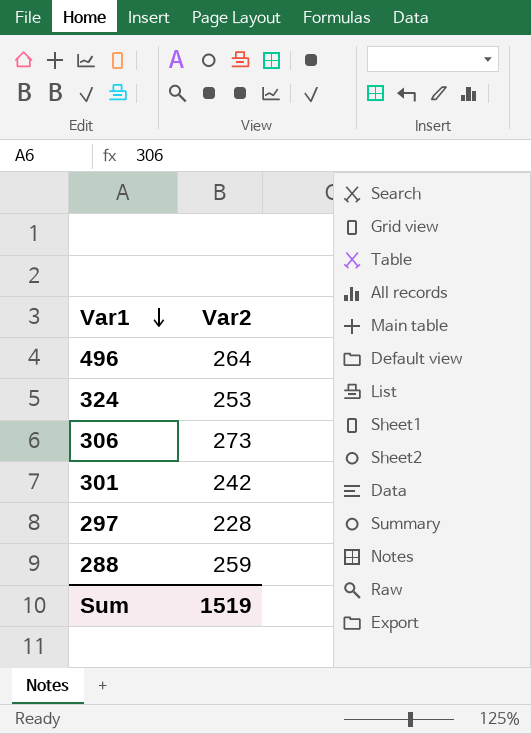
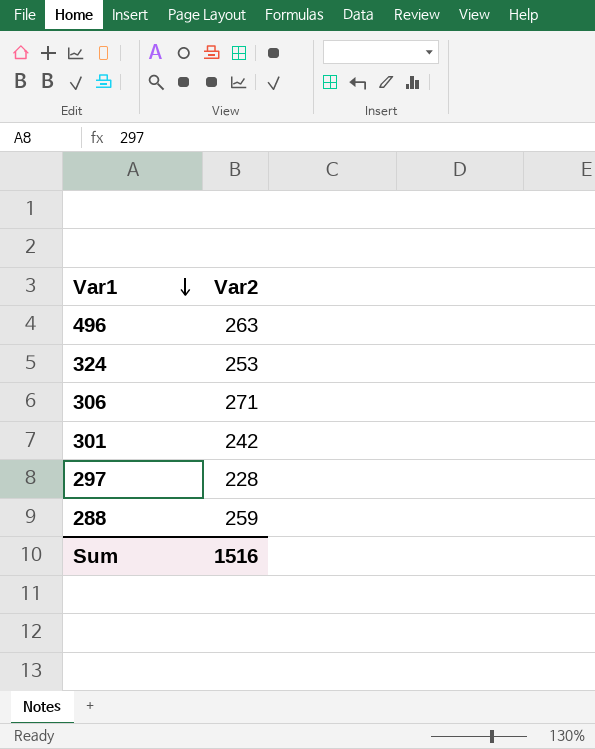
496 | Var2: 264 -> 263
306 | Var2: 273 -> 271
Sum | Var2: 1519 -> 1516

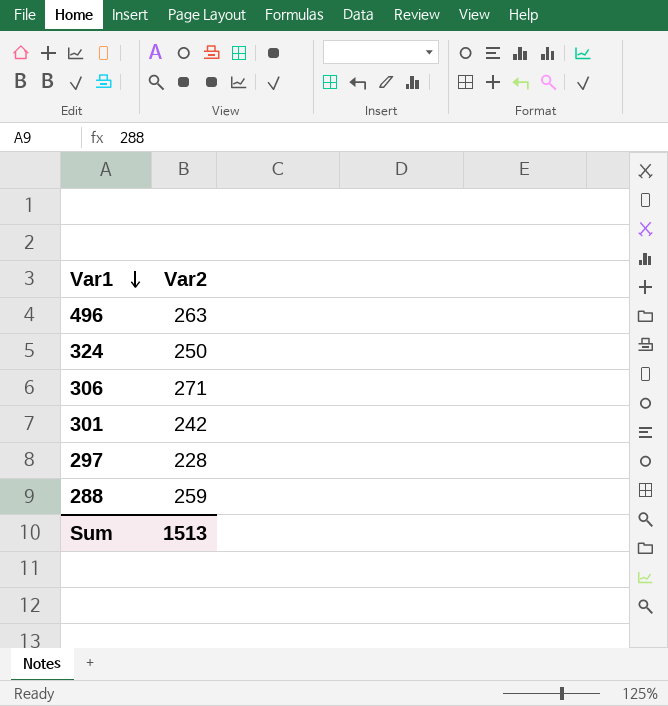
324 | Var2: 253 -> 250
Sum | Var2: 1516 -> 1513

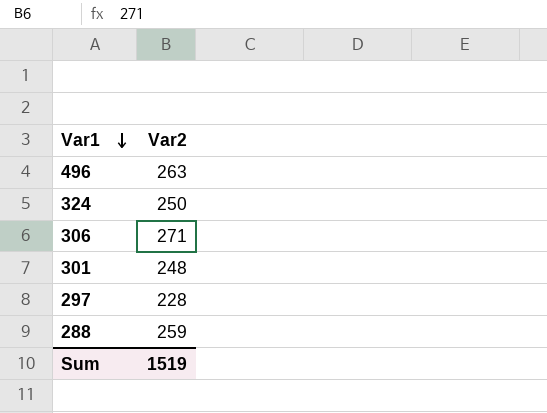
301 | Var2: 242 -> 248
Sum | Var2: 1513 -> 1519

